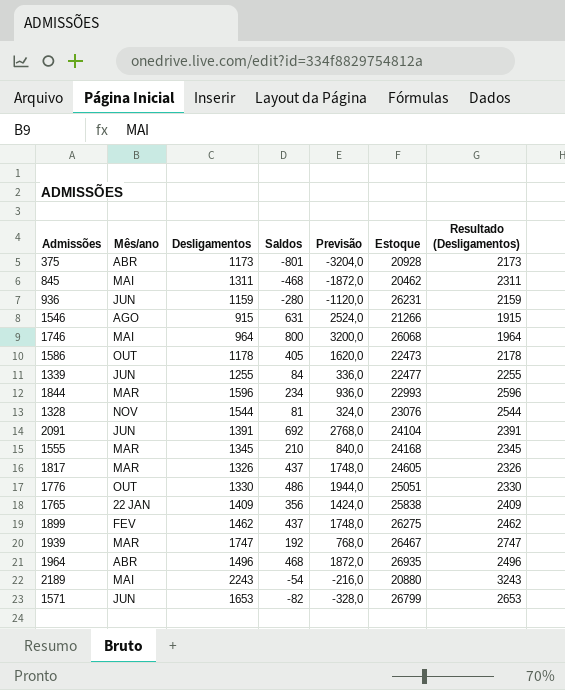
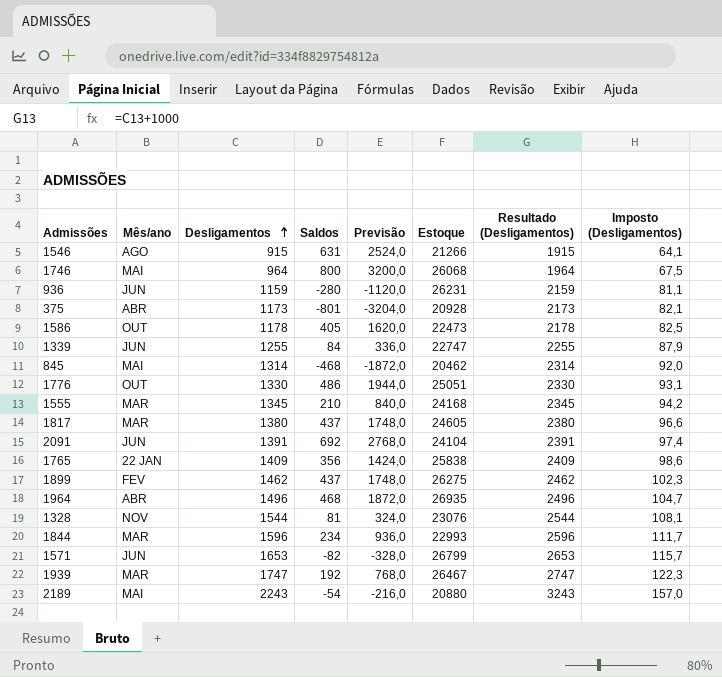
row order: none -> Desligamentos ascending
column Imposto (Desligamentos) | formula: none -> [Desligamentos] * 0,07
1339 | Estoque: 22477 -> 22747
845 | Desligamentos: 1311 -> 1314
845 | Resultado (Desligamentos): 2311 -> 2314
1817 | Desligamentos: 1326 -> 1380
1817 | Resultado (Desligamentos): 2326 -> 2380

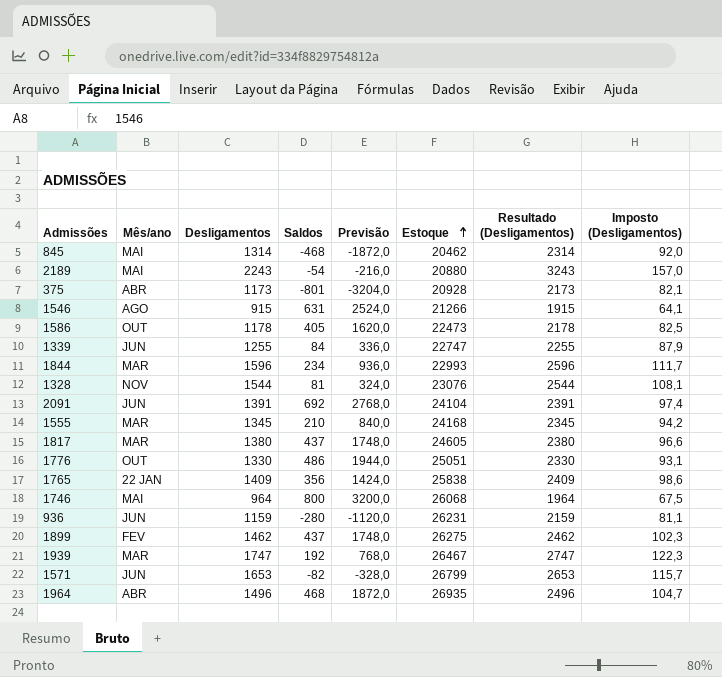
row order: Desligamentos ascending -> Estoque ascending

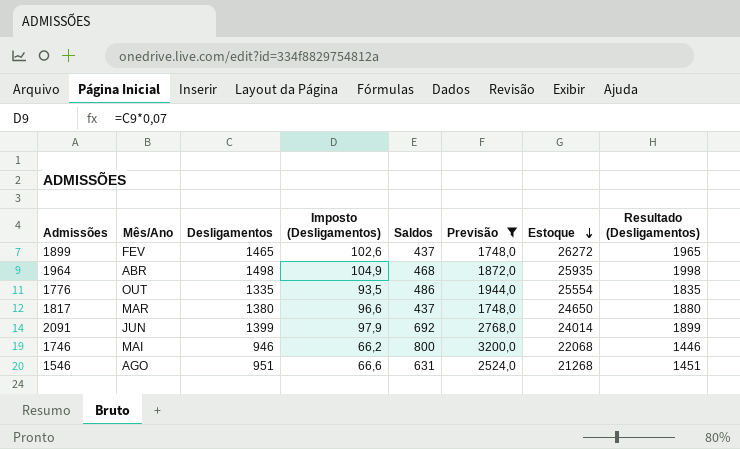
filter: none -> Previsão >= 1748,0
row order: Estoque ascending -> Estoque descending
column name: Mês/ano -> Mês/Ano
column Imposto (Desligamentos) | position: 8 -> 4
column Resultado (Desligamentos) | formula: [Desligamentos] + 1000 -> [Desligamentos] + 500
1899 | Desligamentos: 1462 -> 1465
1899 | Imposto (Desligamentos): 102,3 -> 102,6
1899 | Estoque: 26275 -> 26272
1964 | Desligamentos: 1496 -> 1498
1964 | Imposto (Desligamentos): 104,7 -> 104,9
1964 | Estoque: 26935 -> 25935
1776 | Desligamentos: 1330 -> 1335
1776 | Imposto (Desligamentos): 93,1 -> 93,5
1776 | Estoque: 25051 -> 25554
1817 | Estoque: 24605 -> 24650
2091 | Desligamentos: 1391 -> 1399
2091 | Imposto (Desligamentos): 97,4 -> 97,9
2091 | Estoque: 24104 -> 24014
1746 | Desligamentos: 964 -> 946
1746 | Imposto (Desligamentos): 67,5 -> 66,2
1746 | Estoque: 26068 -> 22068
1546 | Desligamentos: 915 -> 951
1546 | Imposto (Desligamentos): 64,1 -> 66,6
1546 | Estoque: 21266 -> 21268

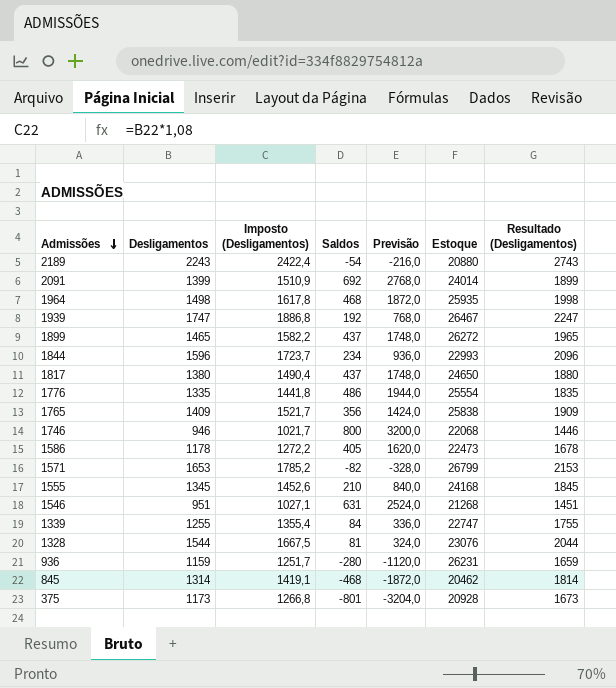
filter: Previsão >= 1748,0 -> none
row order: Estoque descending -> Admissões descending
column Mês/Ano | position: 2 -> none
column Imposto (Desligamentos) | formula: [Desligamentos] * 0,07 -> [Desligamentos] * 1,08

